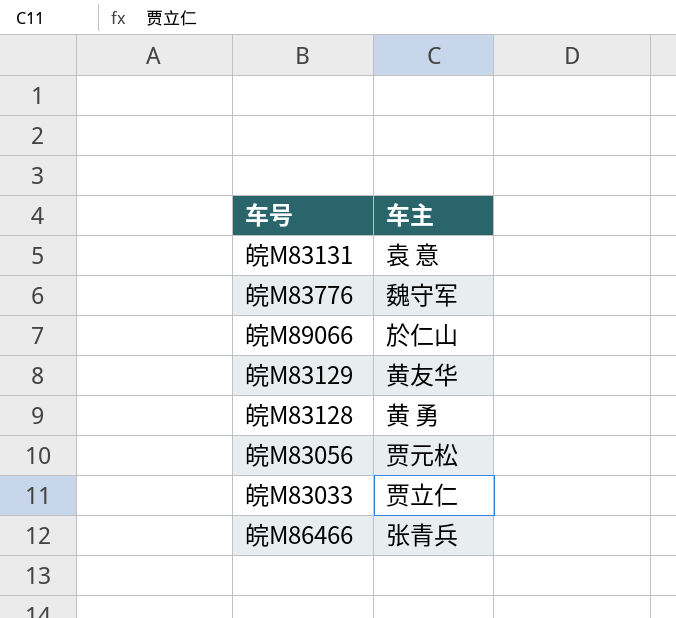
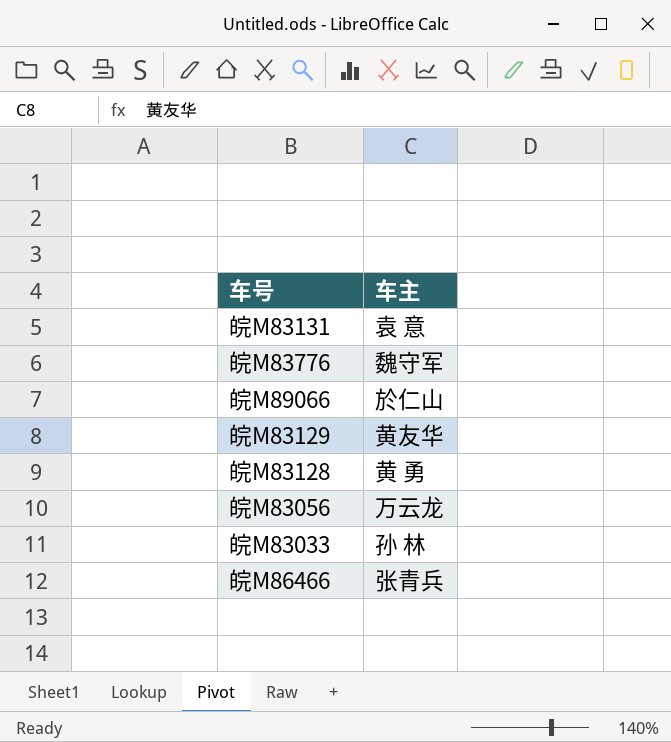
皖M83056 | 车主: 贾元松 -> 万云龙
皖M83033 | 车主: 贾立仁 -> 孙 林

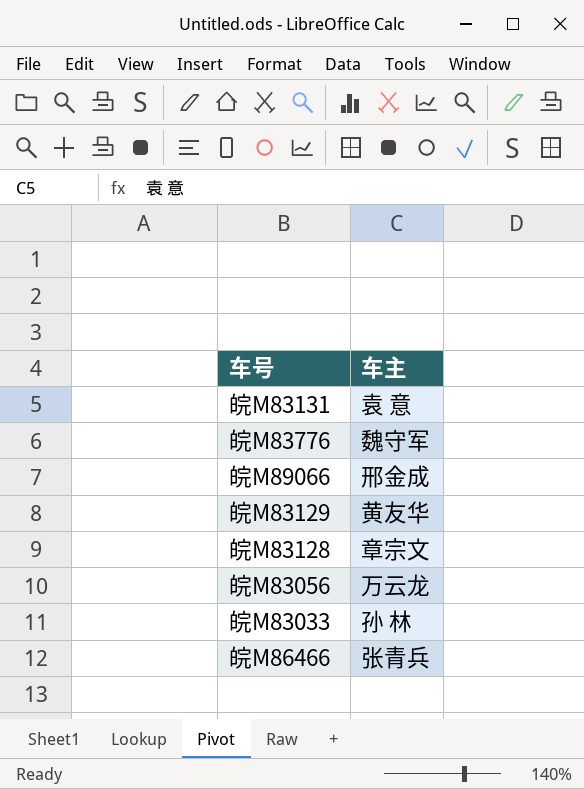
皖M89066 | 车主: 於仁山 -> 邢金成
皖M83128 | 车主: 黄 勇 -> 章宗文

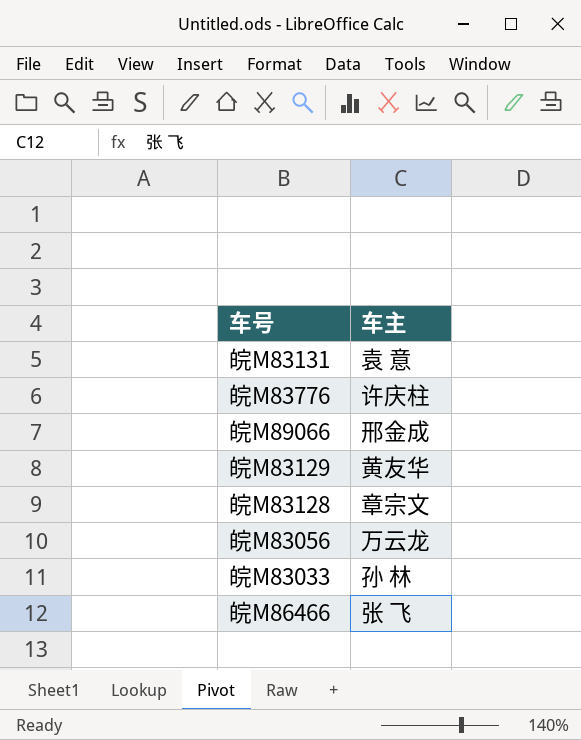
皖M83776 | 车主: 魏守军 -> 许庆柱
皖M86466 | 车主: 张青兵 -> 张 飞

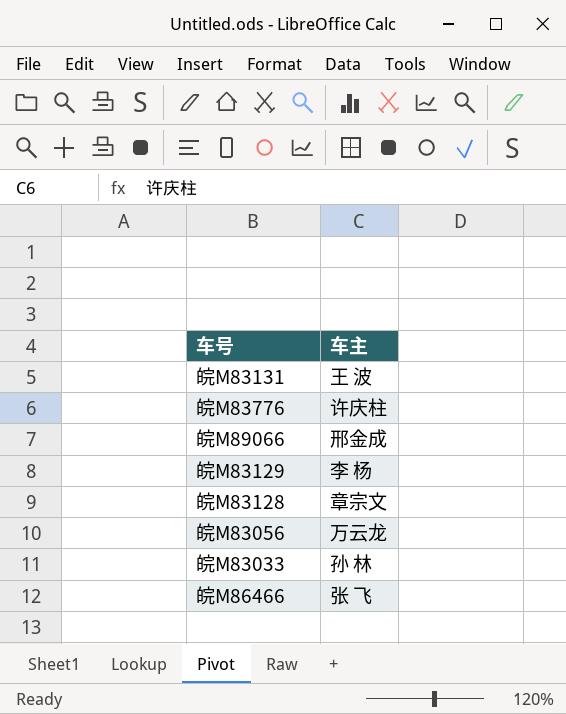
皖M83131 | 车主: 袁 意 -> 王 波
皖M83129 | 车主: 黄友华 -> 李 杨

